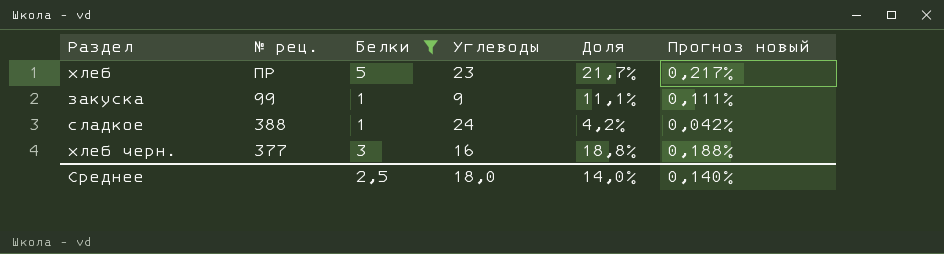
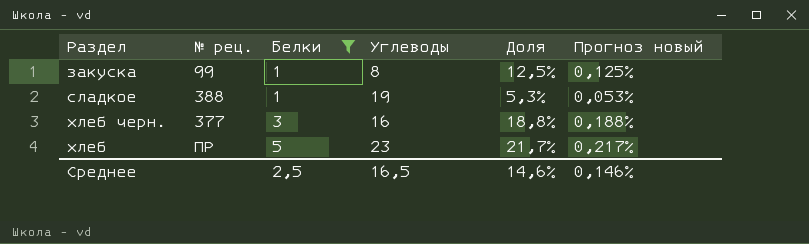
row order: none -> Белки ascending
закуска | Углеводы: 9 -> 8
закуска | Доля: 11,1% -> 12,5%
закуска | Прогноз новый: 0,111% -> 0,125%
сладкое | Углеводы: 24 -> 19
сладкое | Доля: 4,2% -> 5,3%
сладкое | Прогноз новый: 0,042% -> 0,053%
Среднее | Углеводы: 18,0 -> 16,5
Среднее | Доля: 14,0% -> 14,6%
Среднее | Прогноз новый: 0,140% -> 0,146%

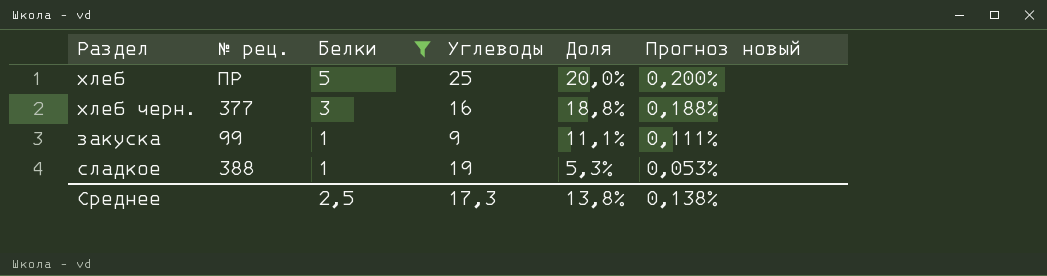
row order: Белки ascending -> Белки descending
хлеб | Углеводы: 23 -> 25
хлеб | Доля: 21,7% -> 20,0%
хлеб | Прогноз новый: 0,217% -> 0,200%
закуска | Углеводы: 8 -> 9
закуска | Доля: 12,5% -> 11,1%
закуска | Прогноз новый: 0,125% -> 0,111%
Среднее | Углеводы: 16,5 -> 17,3
Среднее | Доля: 14,6% -> 13,8%
Среднее | Прогноз новый: 0,146% -> 0,138%

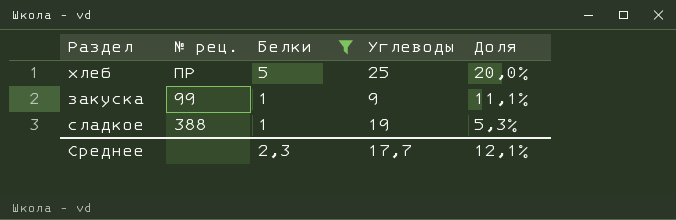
column Прогноз новый | formula: [Доля] * 0,01 -> none
row хлеб черн.: 377 | 3 | 16 | 18,8% | 0,188% -> none
Среднее | Белки: 2,5 -> 2,3
Среднее | Углеводы: 17,3 -> 17,7
Среднее | Доля: 13,8% -> 12,1%

